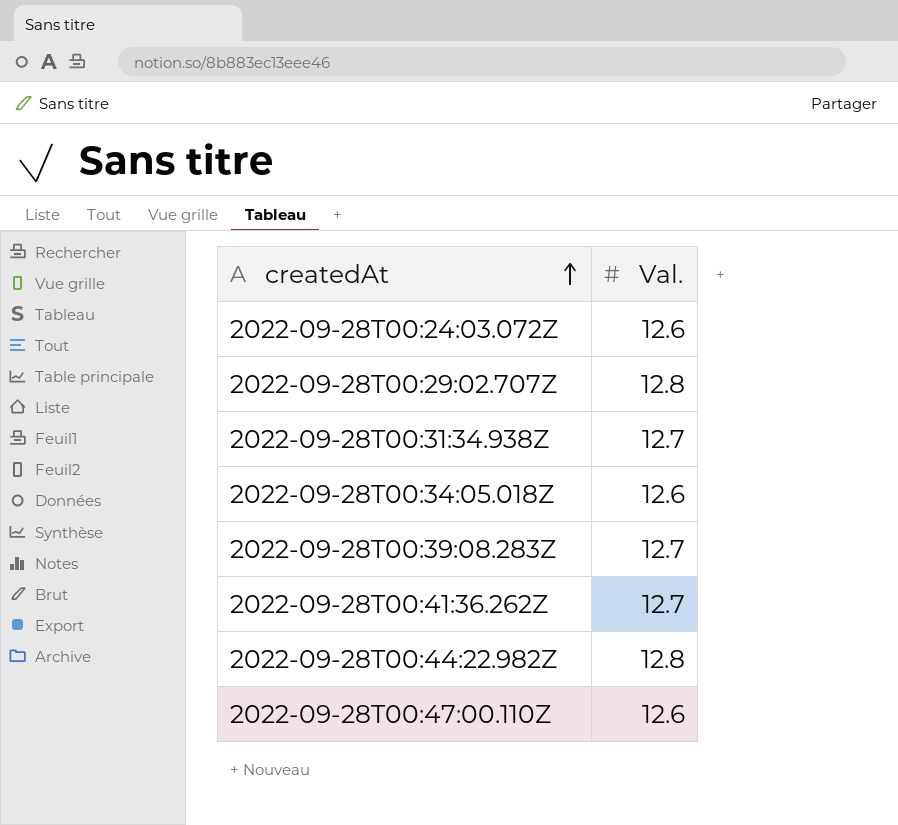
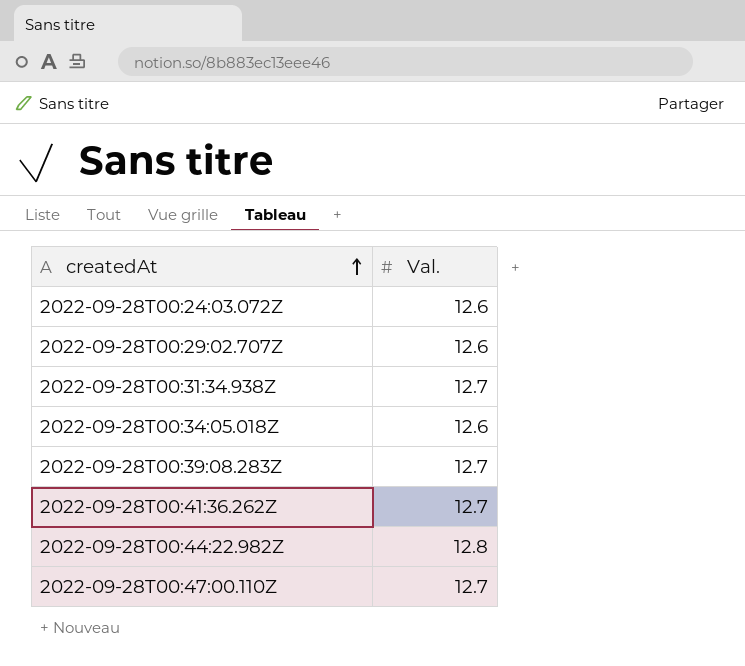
2022-09-28T00:29:02.707Z | Val.: 12.8 -> 12.6
2022-09-28T00:47:00.110Z | Val.: 12.6 -> 12.7

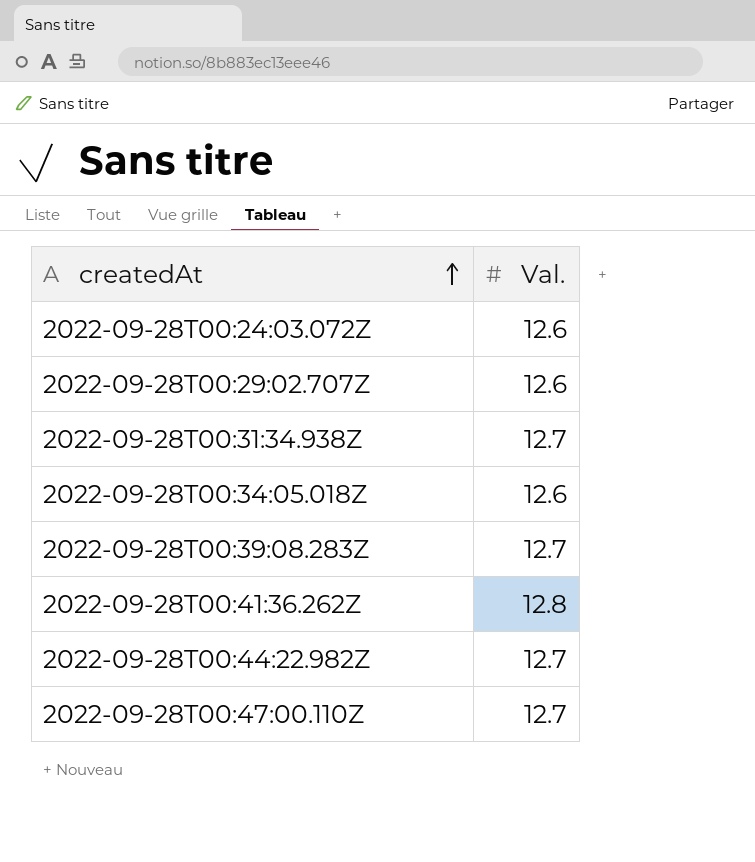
2022-09-28T00:41:36.262Z | Val.: 12.7 -> 12.8
2022-09-28T00:44:22.982Z | Val.: 12.8 -> 12.7

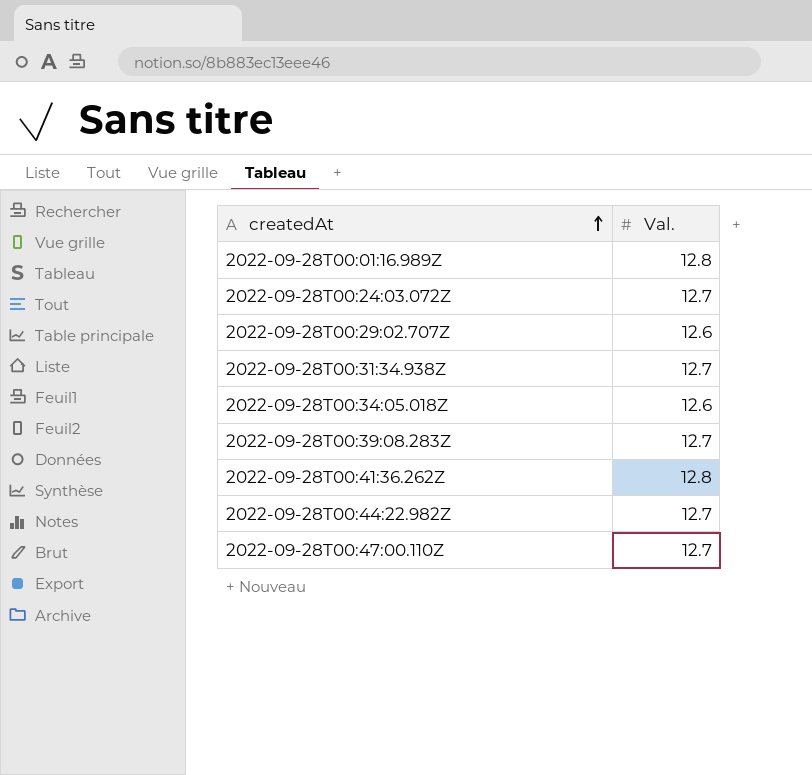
row 2022-09-28T00:01:16.989Z: none -> 12.8
2022-09-28T00:24:03.072Z | Val.: 12.6 -> 12.7

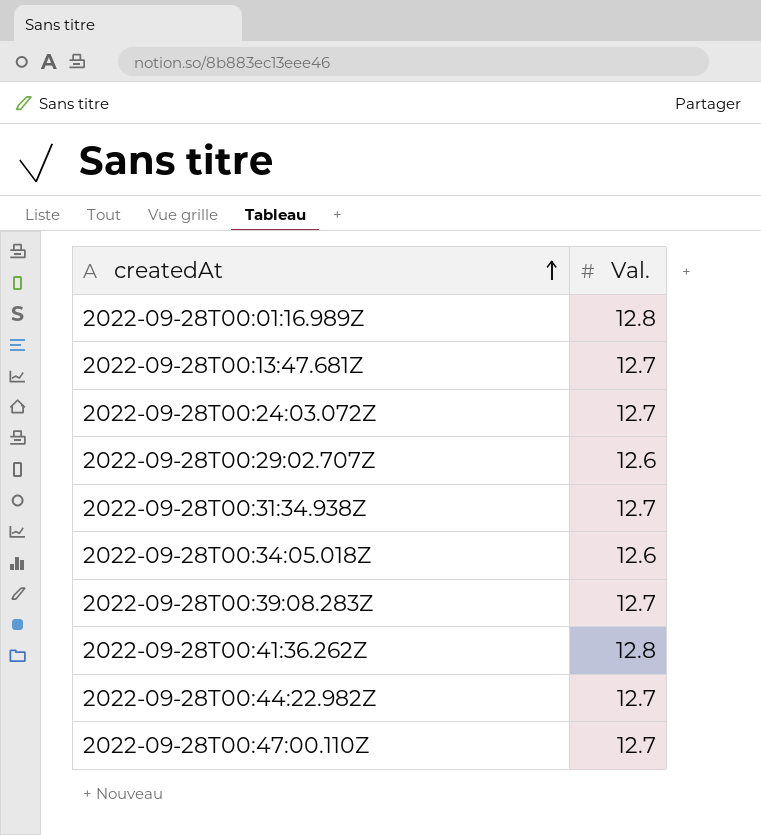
row 2022-09-28T00:13:47.681Z: none -> 12.7

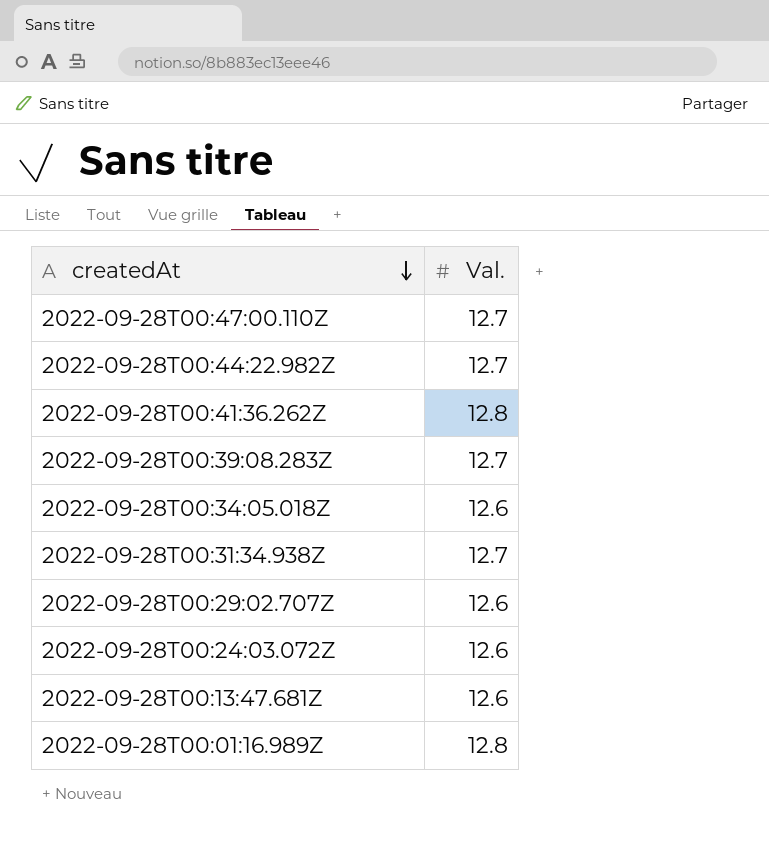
row order: createdAt ascending -> createdAt descending
2022-09-28T00:24:03.072Z | Val.: 12.7 -> 12.6
2022-09-28T00:13:47.681Z | Val.: 12.7 -> 12.6

